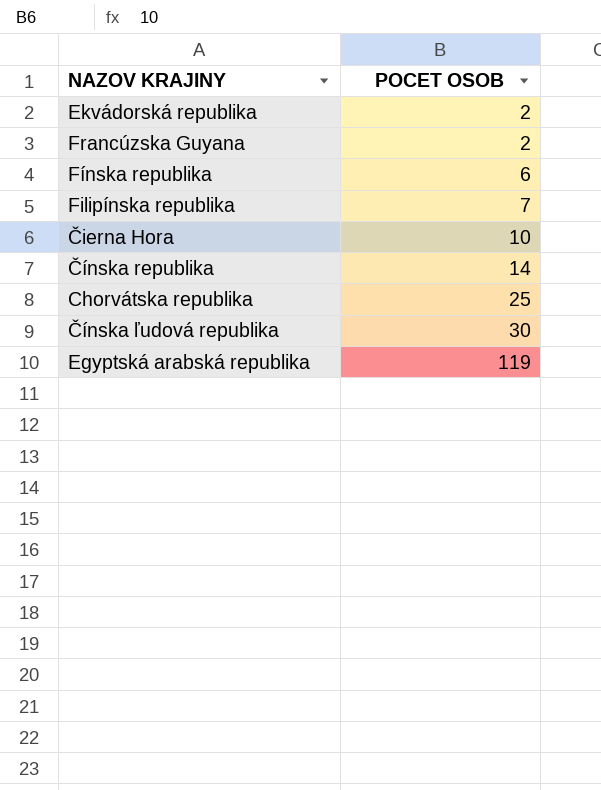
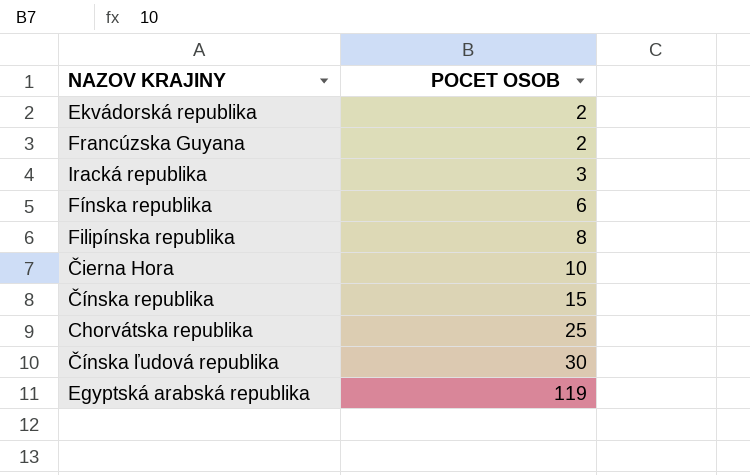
row Iracká republika: none -> 3
Filipínska republika | POCET OSOB: 7 -> 8
Čínska republika | POCET OSOB: 14 -> 15

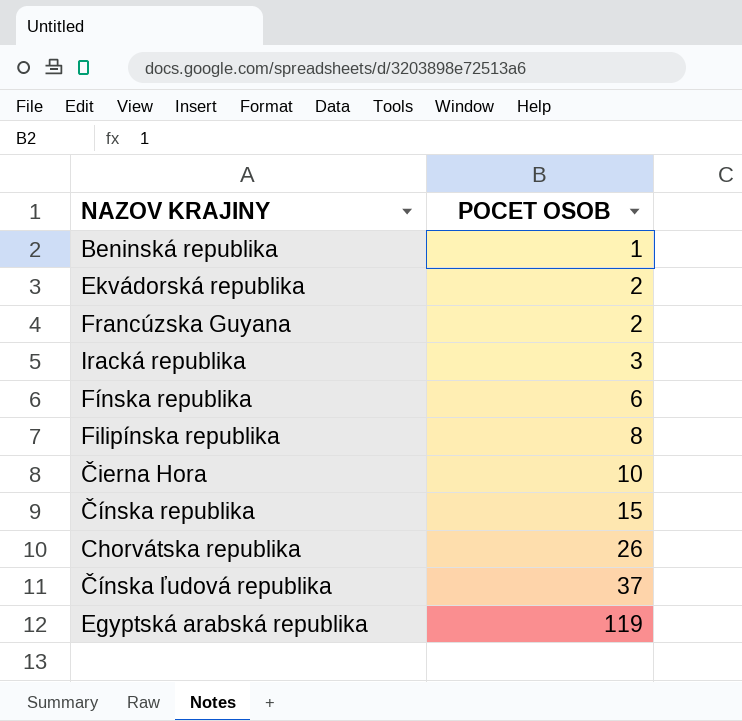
row Beninská republika: none -> 1
Chorvátska republika | POCET OSOB: 25 -> 26
Čínska ľudová republika | POCET OSOB: 30 -> 37

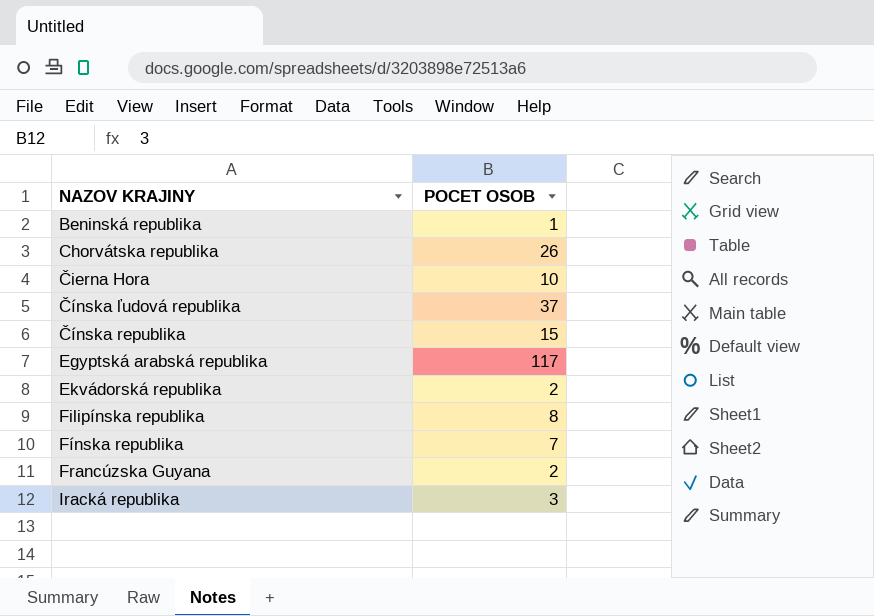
row order: POCET OSOB ascending -> NAZOV KRAJINY ascending
Egyptská arabská republika | POCET OSOB: 119 -> 117
Fínska republika | POCET OSOB: 6 -> 7

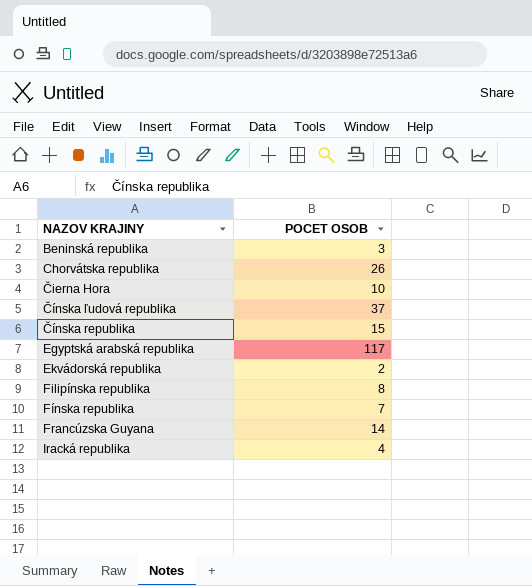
Beninská republika | POCET OSOB: 1 -> 3
Francúzska Guyana | POCET OSOB: 2 -> 14
Iracká republika | POCET OSOB: 3 -> 4

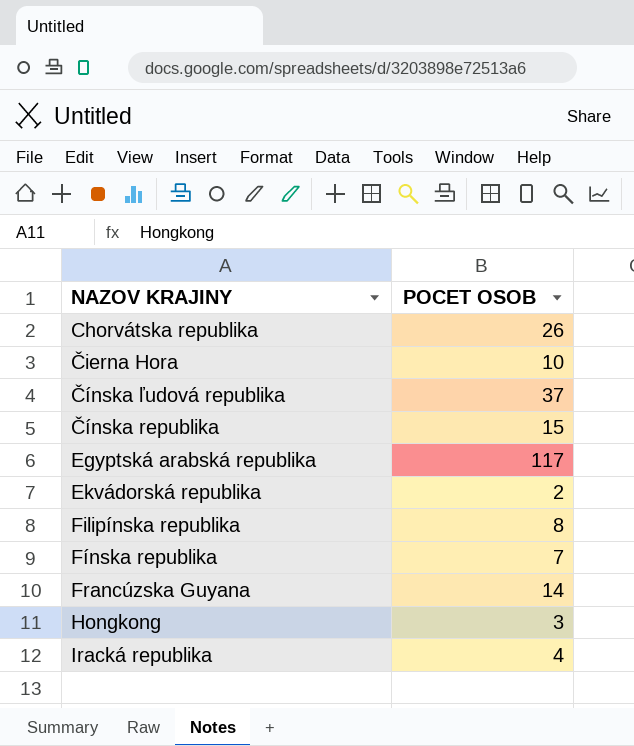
row Beninská republika: 3 -> none
row Hongkong: none -> 3

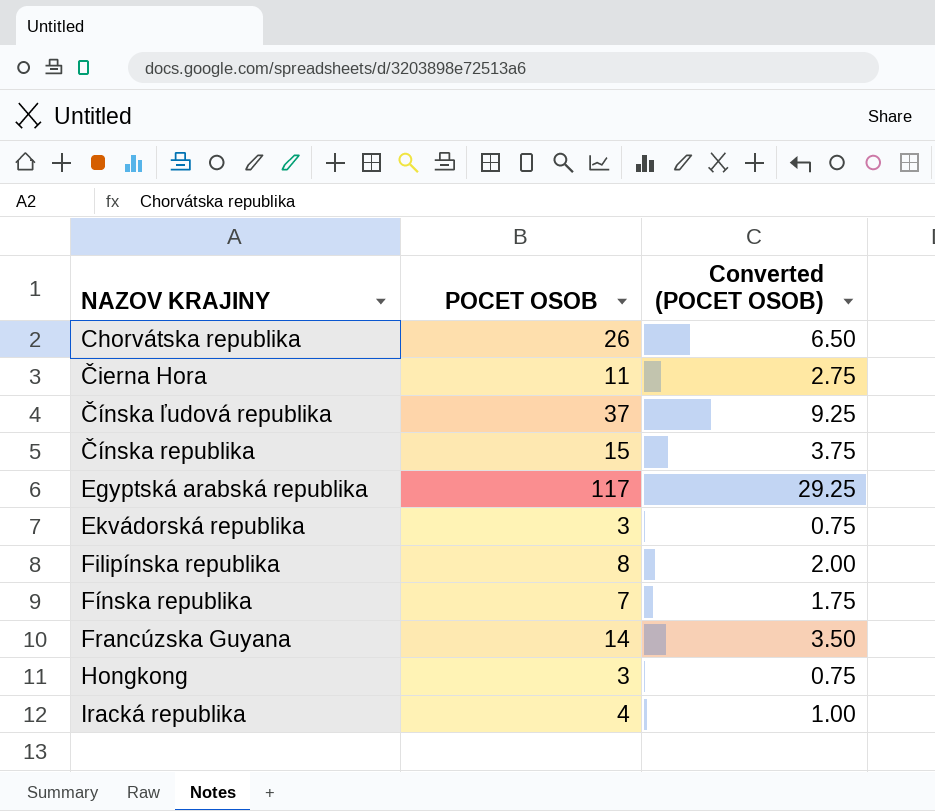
column Converted (POCET OSOB) | formula: none -> [POCET OSOB] * 0.25
Čierna Hora | POCET OSOB: 10 -> 11
Ekvádorská republika | POCET OSOB: 2 -> 3

